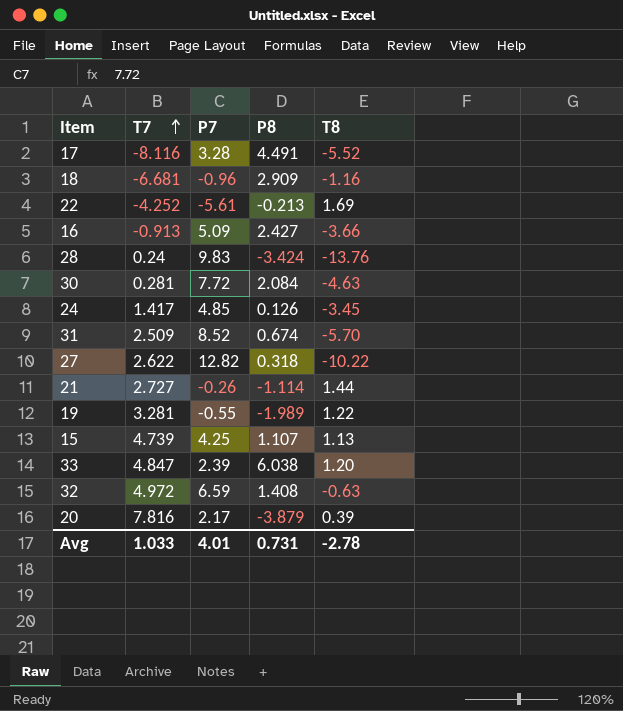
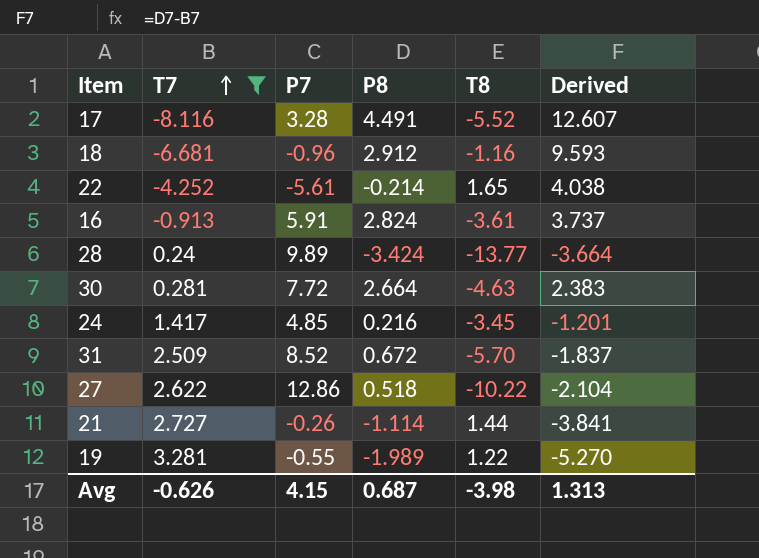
filter: none -> T7 <= 3.281
column Derived | formula: none -> [P8] - [T7]
18 | P8: 2.909 -> 2.912
22 | P8: -0.213 -> -0.214
22 | T8: 1.69 -> 1.65
16 | P7: 5.09 -> 5.91
16 | P8: 2.427 -> 2.824
16 | T8: -3.66 -> -3.61
28 | P7: 9.83 -> 9.89
28 | T8: -13.76 -> -13.77
30 | P8: 2.084 -> 2.664
24 | P8: 0.126 -> 0.216
31 | P8: 0.674 -> 0.672
27 | P7: 12.82 -> 12.86
27 | P8: 0.318 -> 0.518
Avg | T7: 1.033 -> -0.626
Avg | P7: 4.01 -> 4.15
Avg | P8: 0.731 -> 0.687
Avg | T8: -2.78 -> -3.98

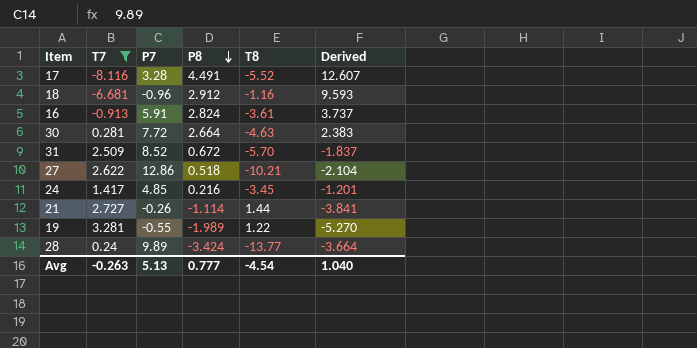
row order: T7 ascending -> P8 descending
row 22: -4.252 | -5.61 | -0.214 | 1.65 | 4.038 -> none
27 | T8: -10.22 -> -10.21
Avg | T7: -0.626 -> -0.263
Avg | P7: 4.15 -> 5.13
Avg | P8: 0.687 -> 0.777
Avg | T8: -3.98 -> -4.54
Avg | Derived: 1.313 -> 1.040

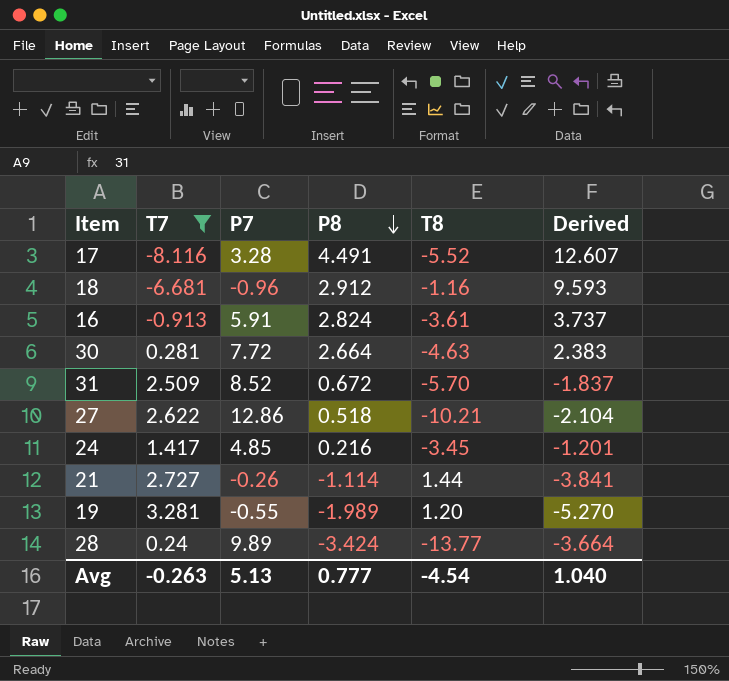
19 | T8: 1.22 -> 1.20

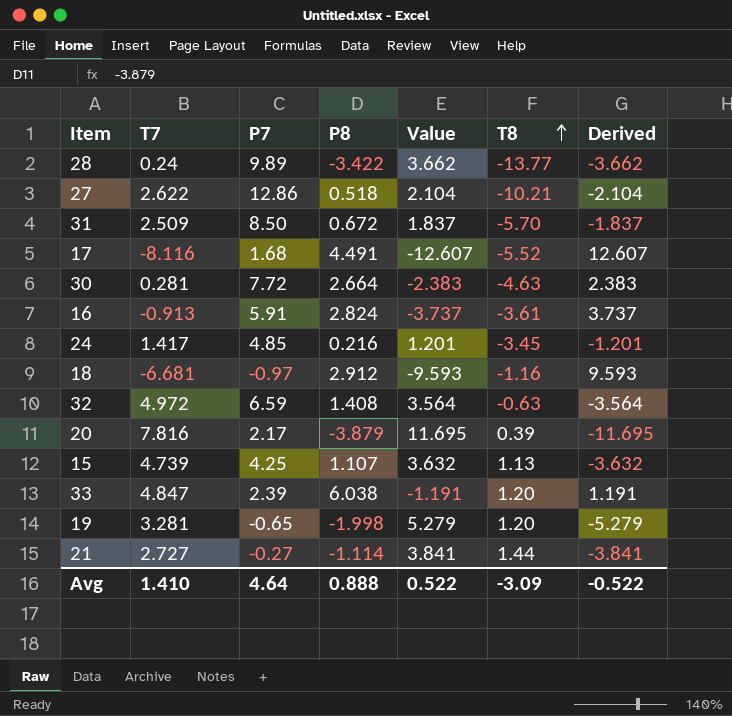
filter: T7 <= 3.281 -> none
row order: P8 descending -> T8 ascending
column Value | formula: none -> [T7] - [P8]
28 | P8: -3.424 -> -3.422
28 | Derived: -3.664 -> -3.662
31 | P7: 8.52 -> 8.50
17 | P7: 3.28 -> 1.68
18 | P7: -0.96 -> -0.97
19 | P7: -0.55 -> -0.65
19 | P8: -1.989 -> -1.998
19 | Derived: -5.270 -> -5.279
21 | P7: -0.26 -> -0.27
Avg | T7: -0.263 -> 1.410
Avg | P7: 5.13 -> 4.64
Avg | P8: 0.777 -> 0.888
Avg | T8: -4.54 -> -3.09
Avg | Derived: 1.040 -> -0.522

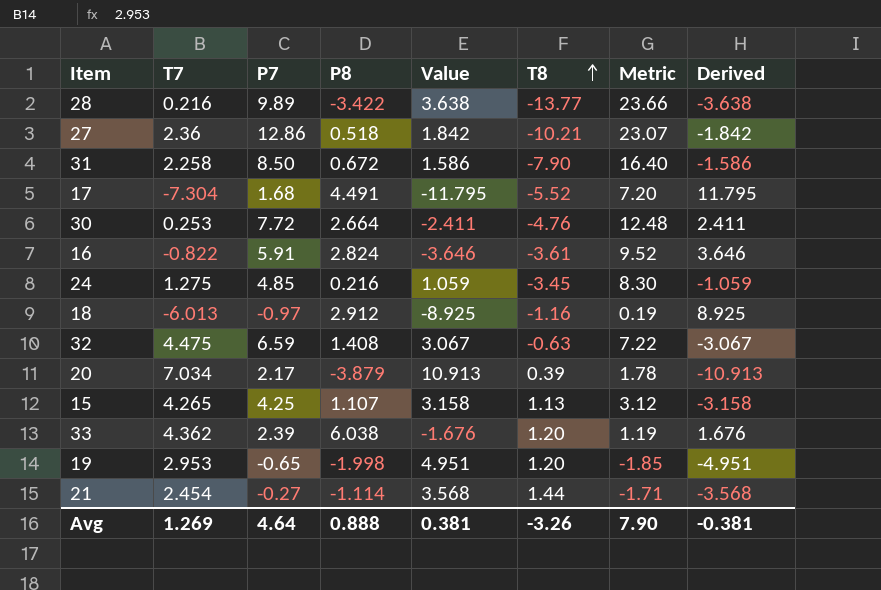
column Metric | formula: none -> [P7] - [T8]
28 | T7: 0.24 -> 0.216
28 | Value: 3.662 -> 3.638
28 | Derived: -3.662 -> -3.638
27 | T7: 2.622 -> 2.36
27 | Value: 2.104 -> 1.842
27 | Derived: -2.104 -> -1.842
31 | T7: 2.509 -> 2.258
31 | Value: 1.837 -> 1.586
31 | T8: -5.70 -> -7.90
31 | Derived: -1.837 -> -1.586
17 | T7: -8.116 -> -7.304
17 | Value: -12.607 -> -11.795
17 | Derived: 12.607 -> 11.795
30 | T7: 0.281 -> 0.253
30 | Value: -2.383 -> -2.411
30 | T8: -4.63 -> -4.76
30 | Derived: 2.383 -> 2.411
16 | T7: -0.913 -> -0.822
16 | Value: -3.737 -> -3.646
16 | Derived: 3.737 -> 3.646
24 | T7: 1.417 -> 1.275
24 | Value: 1.201 -> 1.059
24 | Derived: -1.201 -> -1.059
18 | T7: -6.681 -> -6.013
18 | Value: -9.593 -> -8.925
18 | Derived: 9.593 -> 8.925
32 | T7: 4.972 -> 4.475
32 | Value: 3.564 -> 3.067
32 | Derived: -3.564 -> -3.067
20 | T7: 7.816 -> 7.034
20 | Value: 11.695 -> 10.913
20 | Derived: -11.695 -> -10.913
15 | T7: 4.739 -> 4.265
15 | Value: 3.632 -> 3.158
15 | Derived: -3.632 -> -3.158
33 | T7: 4.847 -> 4.362
33 | Value: -1.191 -> -1.676
33 | Derived: 1.191 -> 1.676
19 | T7: 3.281 -> 2.953
19 | Value: 5.279 -> 4.951
19 | Derived: -5.279 -> -4.951
21 | T7: 2.727 -> 2.454
21 | Value: 3.841 -> 3.568
21 | Derived: -3.841 -> -3.568
Avg | T7: 1.410 -> 1.269
Avg | Value: 0.522 -> 0.381
Avg | T8: -3.09 -> -3.26
Avg | Derived: -0.522 -> -0.381

